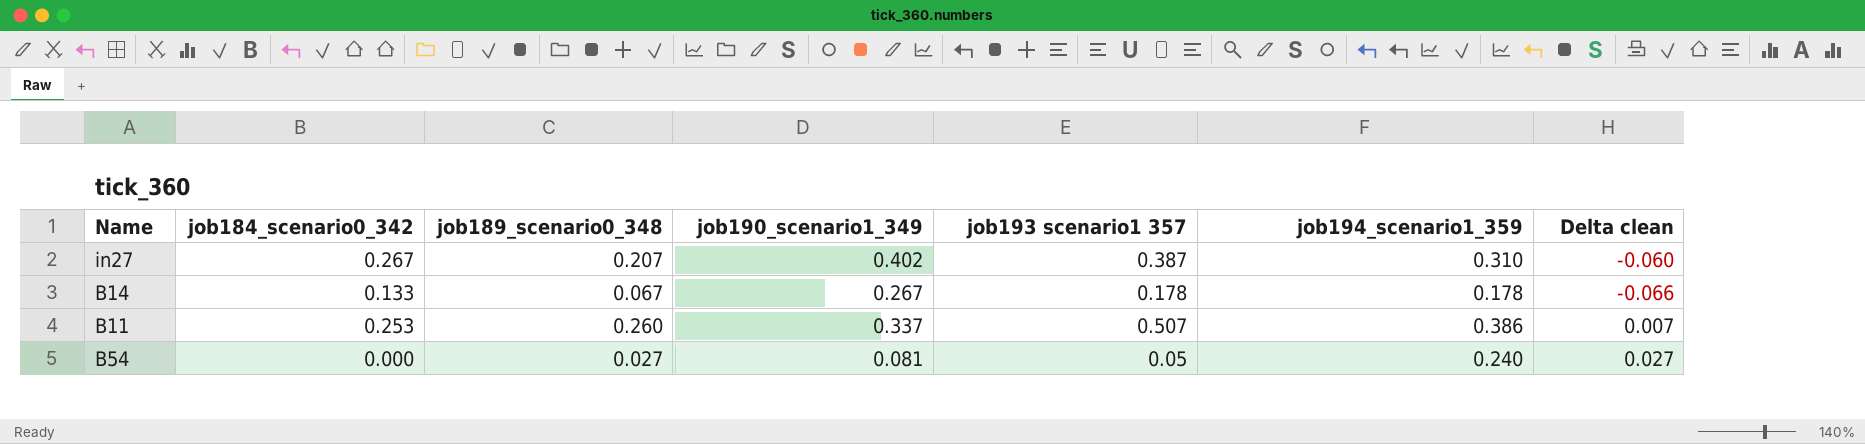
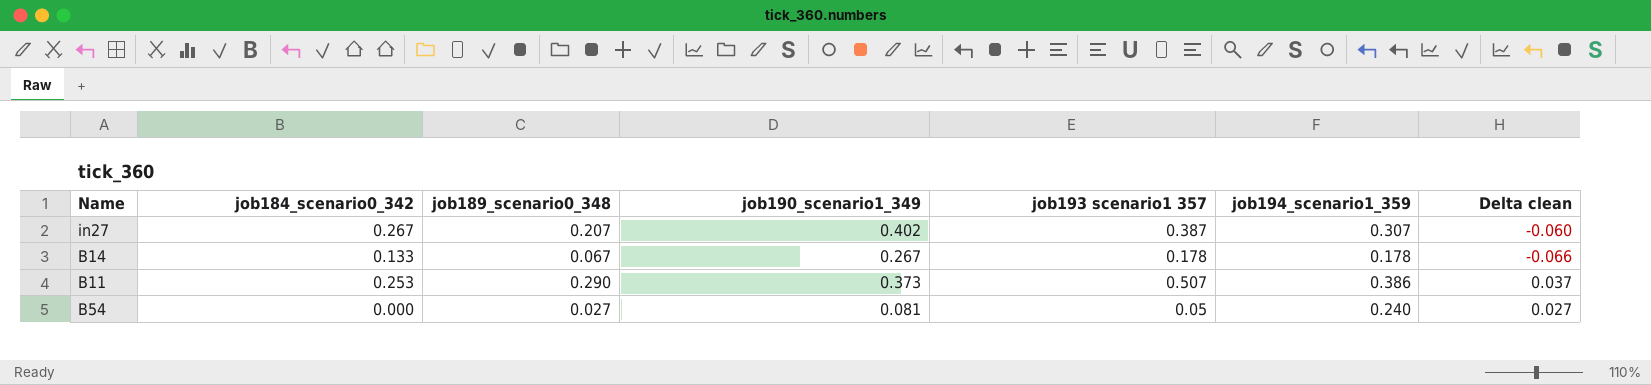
in27 | job194_scenario1_359: 0.310 -> 0.307
B11 | job189_scenario0_348: 0.260 -> 0.290
B11 | job190_scenario1_349: 0.337 -> 0.373
B11 | Delta clean: 0.007 -> 0.037

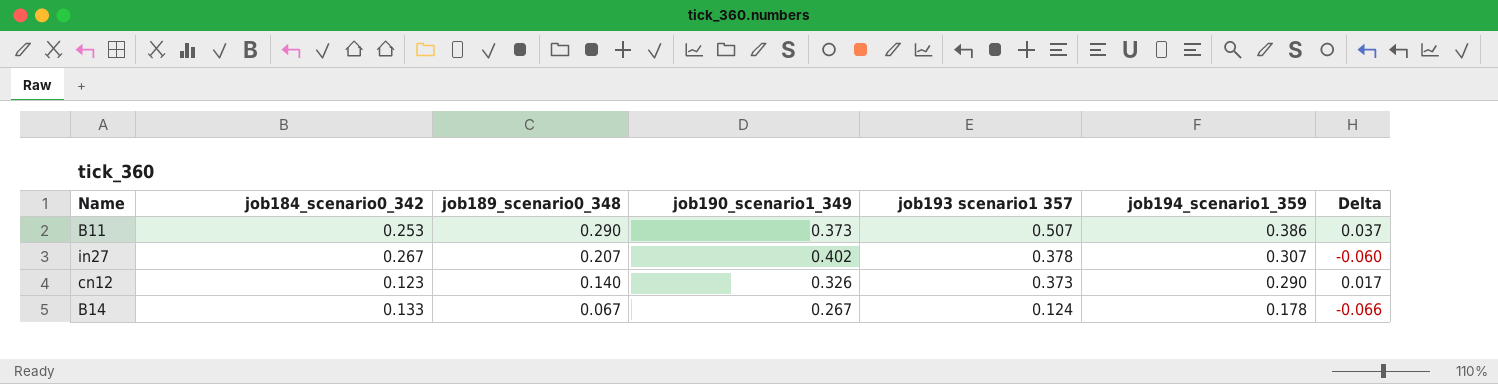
row order: none -> job189_scenario0_348 descending
column name: Delta clean -> Delta
row B54: 0.000 | 0.027 | 0.081 | 0.05 | 0.240 | 0.027 -> none
in27 | job193 scenario1 357: 0.387 -> 0.378
row cn12: none -> 0.123 | 0.140 | 0.326 | 0.373 | 0.290 | 0.017
B14 | job193 scenario1 357: 0.178 -> 0.124

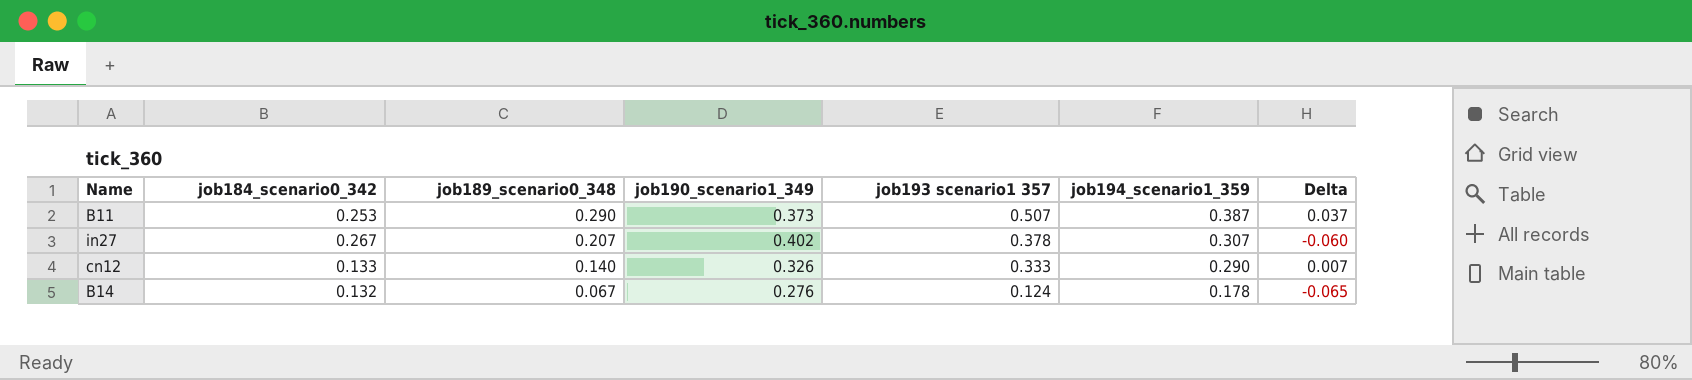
B11 | job194_scenario1_359: 0.386 -> 0.387
cn12 | job184_scenario0_342: 0.123 -> 0.133
cn12 | job193 scenario1 357: 0.373 -> 0.333
cn12 | Delta: 0.017 -> 0.007
B14 | job184_scenario0_342: 0.133 -> 0.132
B14 | job190_scenario1_349: 0.267 -> 0.276
B14 | Delta: -0.066 -> -0.065

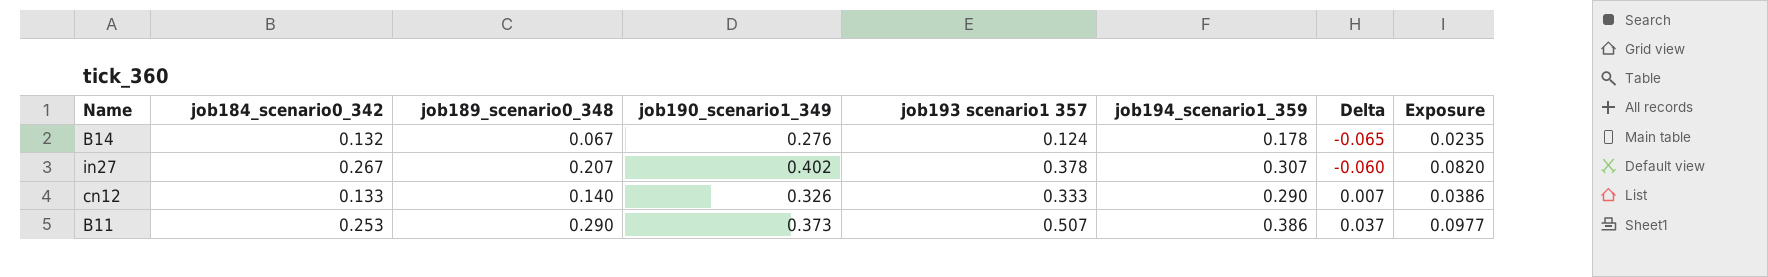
row order: job189_scenario0_348 descending -> Delta ascending
column Exposure | formula: none -> [job184_scenario0_342] * [job194_scenario1_359]
B11 | job194_scenario1_359: 0.387 -> 0.386

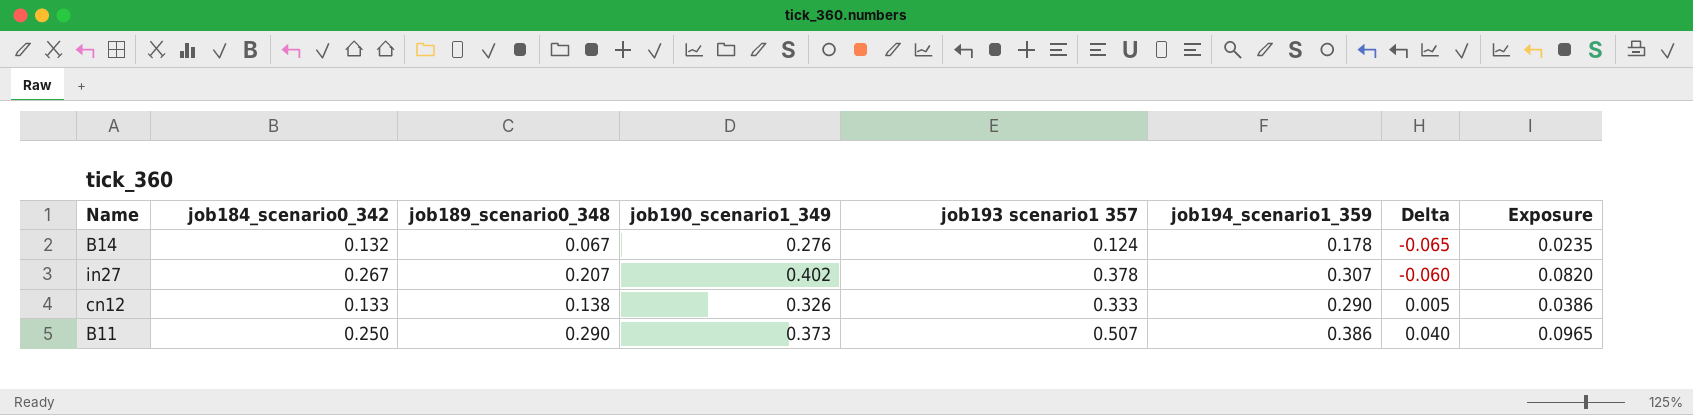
cn12 | job189_scenario0_348: 0.140 -> 0.138
cn12 | Delta: 0.007 -> 0.005
B11 | job184_scenario0_342: 0.253 -> 0.250
B11 | Delta: 0.037 -> 0.040
B11 | Exposure: 0.0977 -> 0.0965

